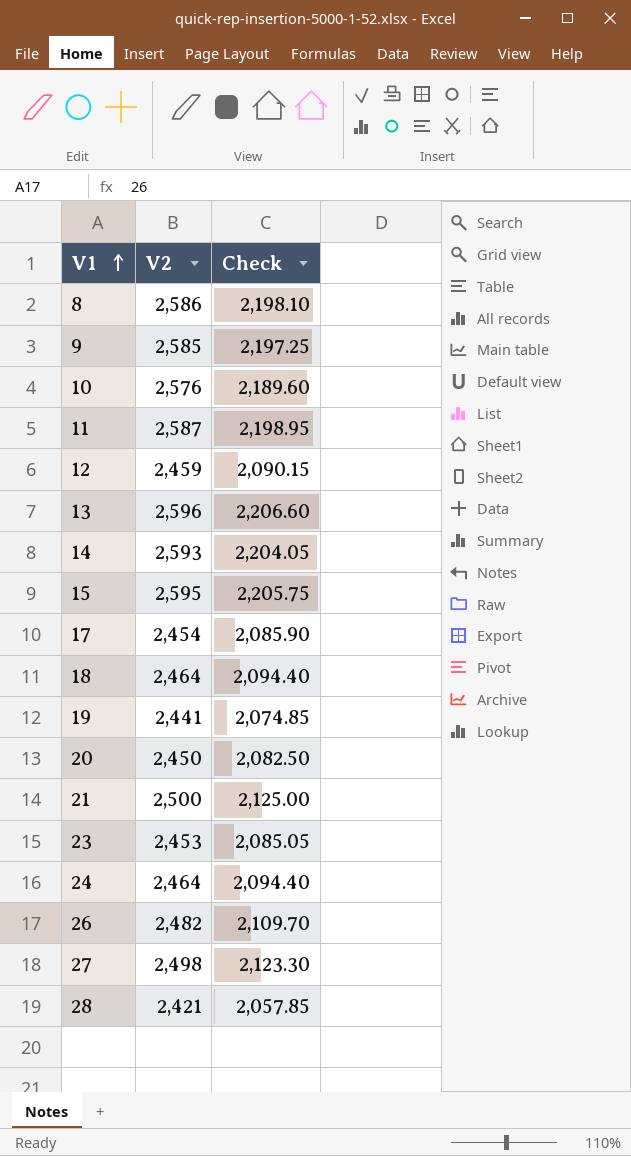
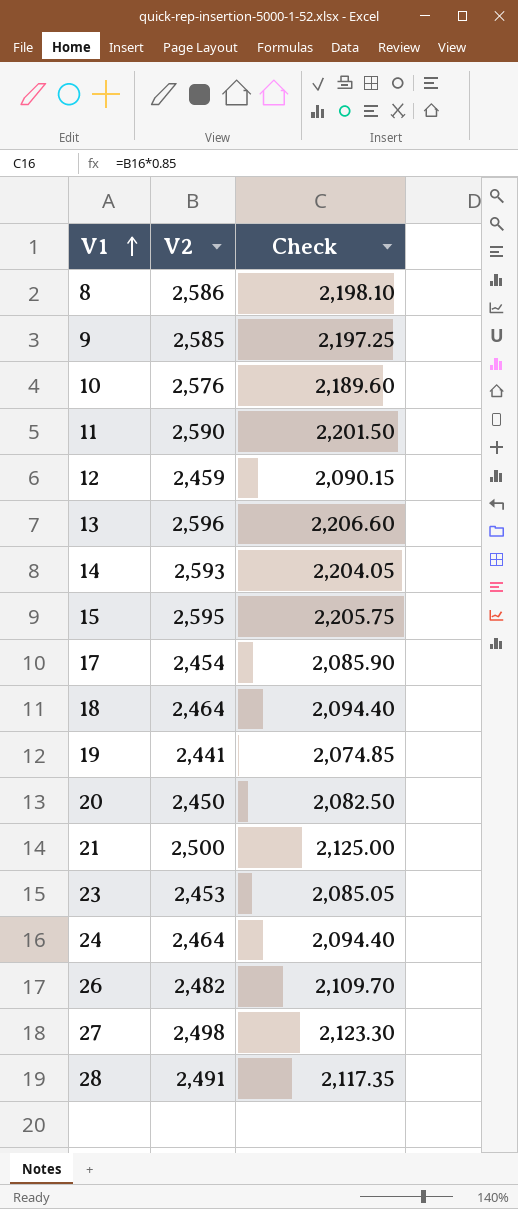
11 | V2: 2,587 -> 2,590
11 | Check: 2,198.95 -> 2,201.50
28 | V2: 2,421 -> 2,491
28 | Check: 2,057.85 -> 2,117.35

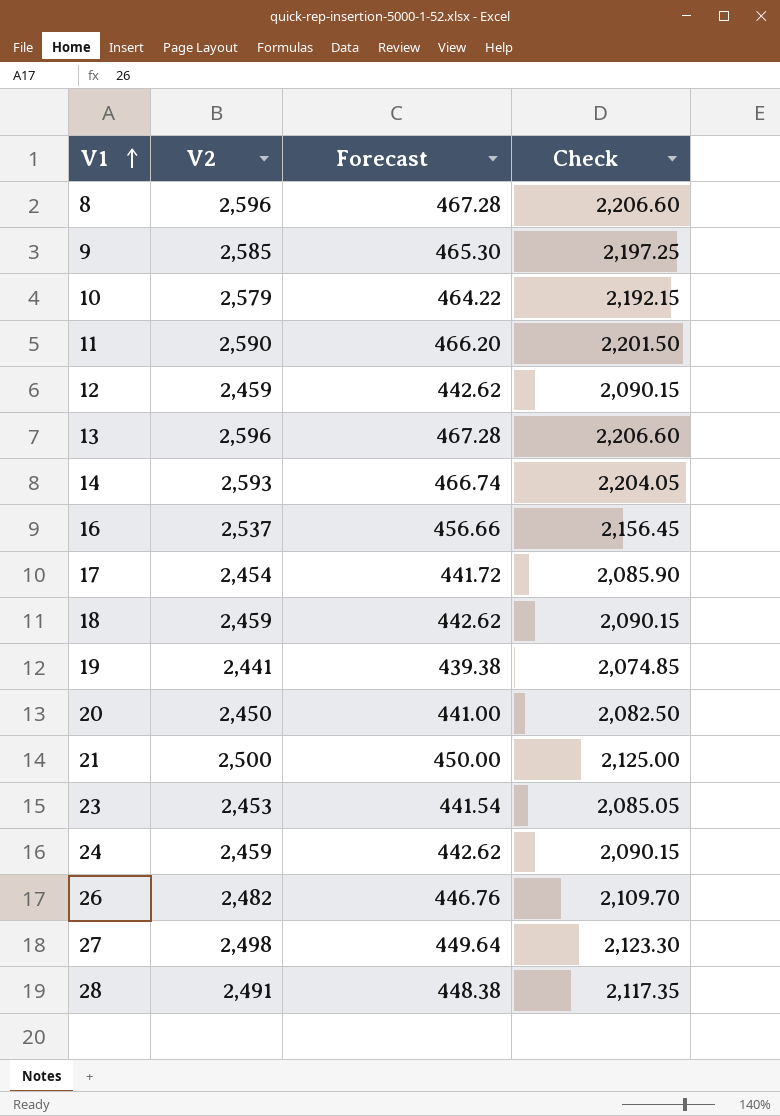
column Forecast | formula: none -> [V2] * 0.18
row 15: 2,595 | 2,205.75 -> none
8 | V2: 2,586 -> 2,596
8 | Check: 2,198.10 -> 2,206.60
10 | V2: 2,576 -> 2,579
10 | Check: 2,189.60 -> 2,192.15
row 16: none -> 2,537 | 456.66 | 2,156.45
18 | V2: 2,464 -> 2,459
18 | Check: 2,094.40 -> 2,090.15
24 | V2: 2,464 -> 2,459
24 | Check: 2,094.40 -> 2,090.15

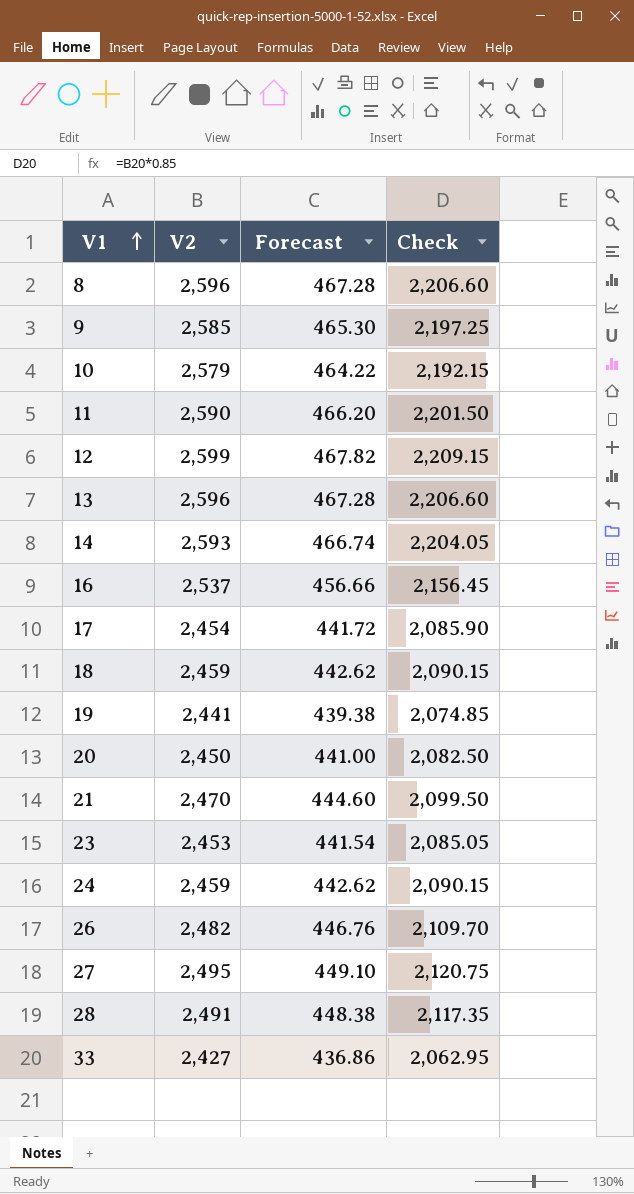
12 | V2: 2,459 -> 2,599
12 | Forecast: 442.62 -> 467.82
12 | Check: 2,090.15 -> 2,209.15
21 | V2: 2,500 -> 2,470
21 | Forecast: 450.00 -> 444.60
21 | Check: 2,125.00 -> 2,099.50
27 | V2: 2,498 -> 2,495
27 | Forecast: 449.64 -> 449.10
27 | Check: 2,123.30 -> 2,120.75
row 33: none -> 2,427 | 436.86 | 2,062.95

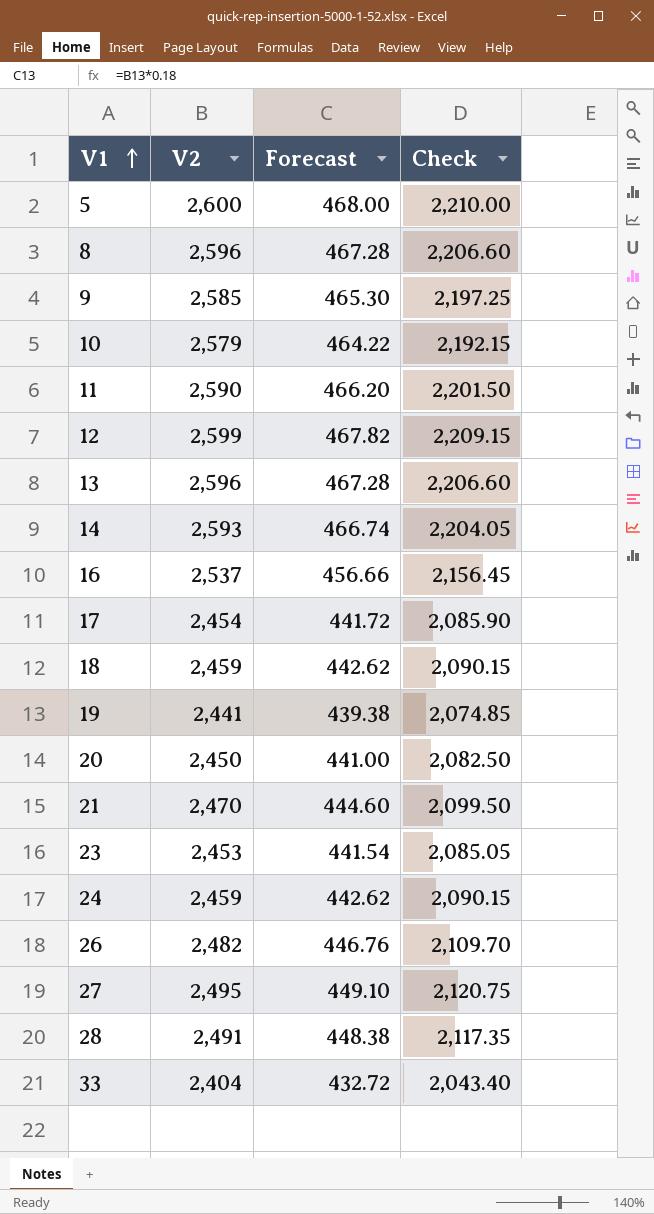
row 5: none -> 2,600 | 468.00 | 2,210.00
33 | V2: 2,427 -> 2,404
33 | Forecast: 436.86 -> 432.72
33 | Check: 2,062.95 -> 2,043.40

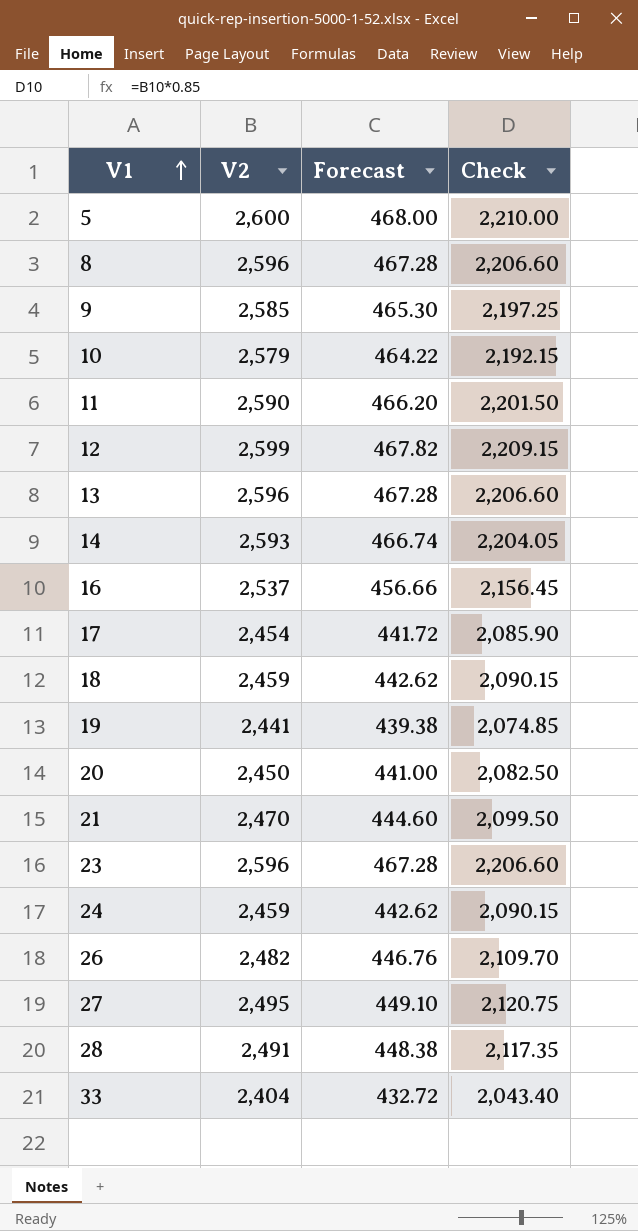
23 | V2: 2,453 -> 2,596
23 | Forecast: 441.54 -> 467.28
23 | Check: 2,085.05 -> 2,206.60

